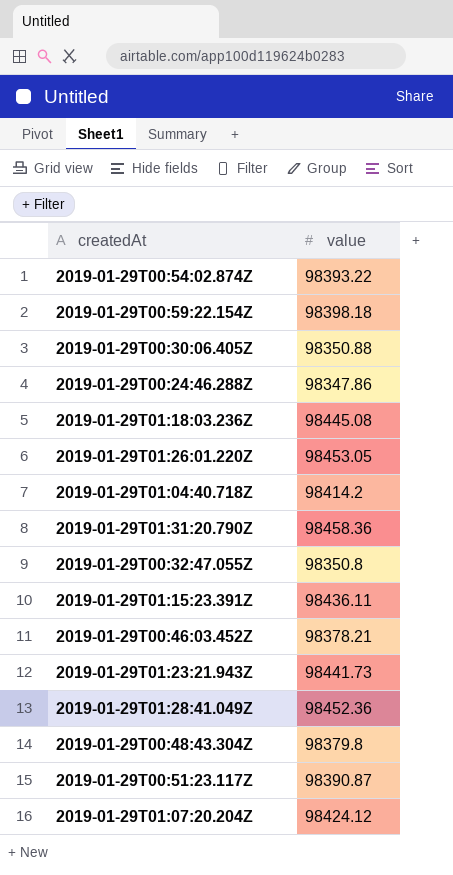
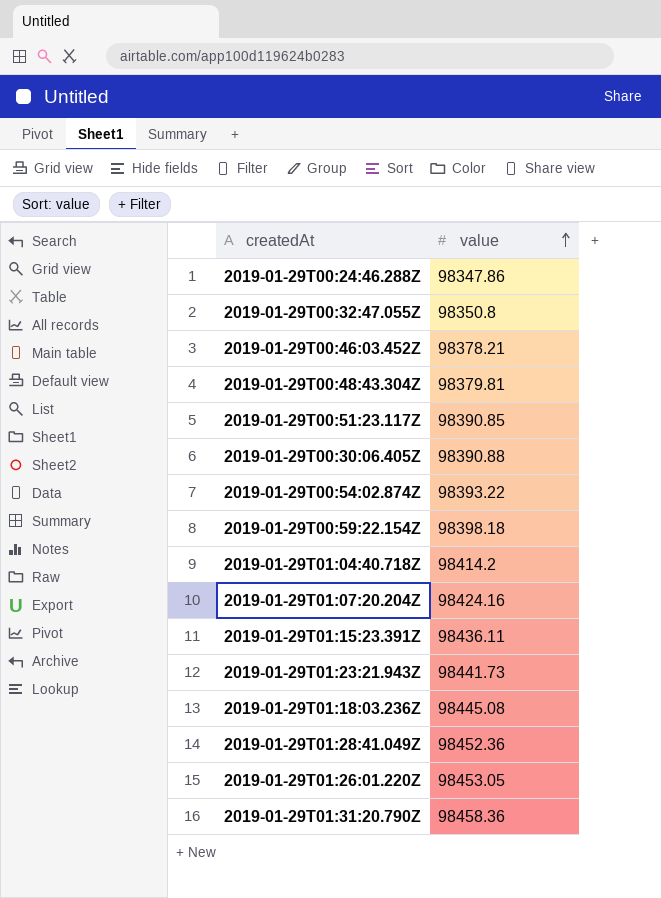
row order: none -> value ascending
2019-01-29T00:48:43.304Z | value: 98379.8 -> 98379.81
2019-01-29T00:51:23.117Z | value: 98390.87 -> 98390.85
2019-01-29T00:30:06.405Z | value: 98350.88 -> 98390.88
2019-01-29T01:07:20.204Z | value: 98424.12 -> 98424.16

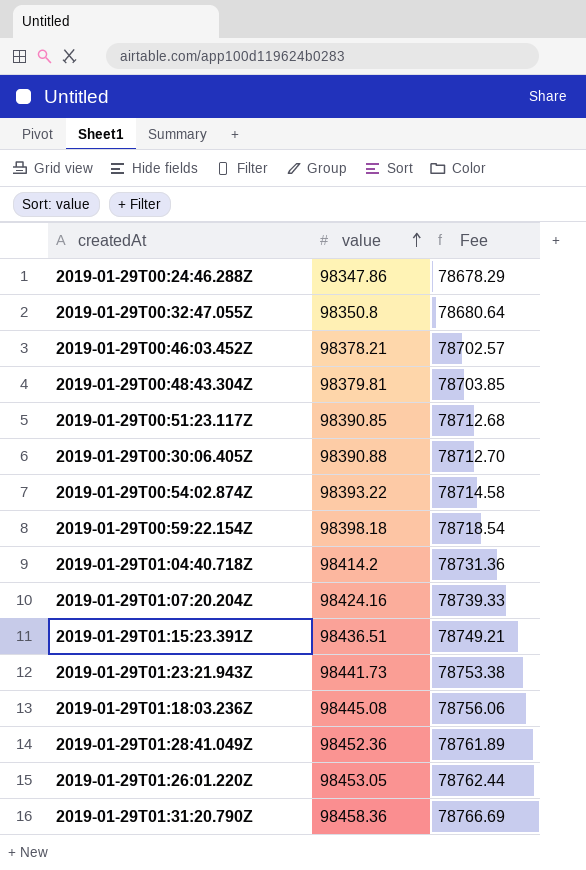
column Fee | formula: none -> [value] * 0.8
2019-01-29T01:15:23.391Z | value: 98436.11 -> 98436.51

